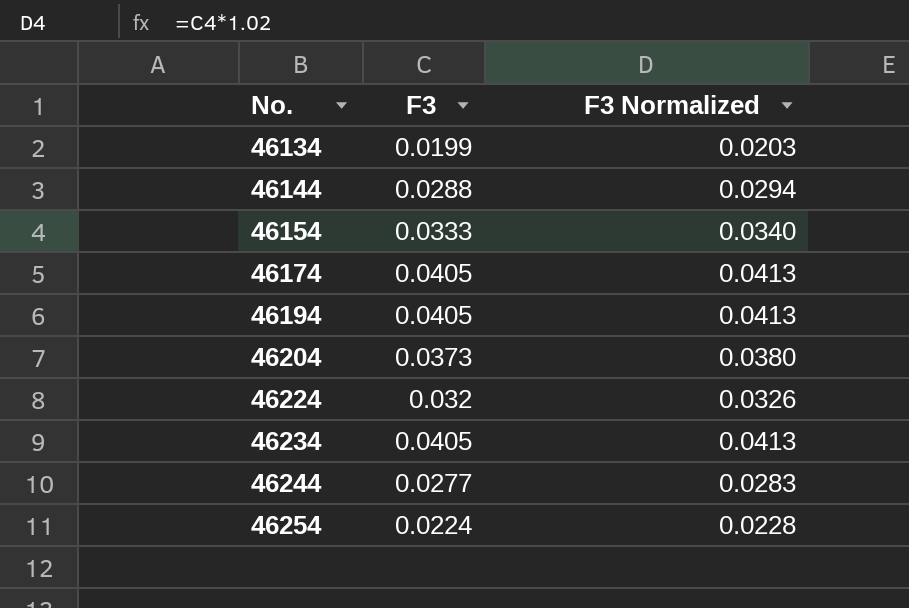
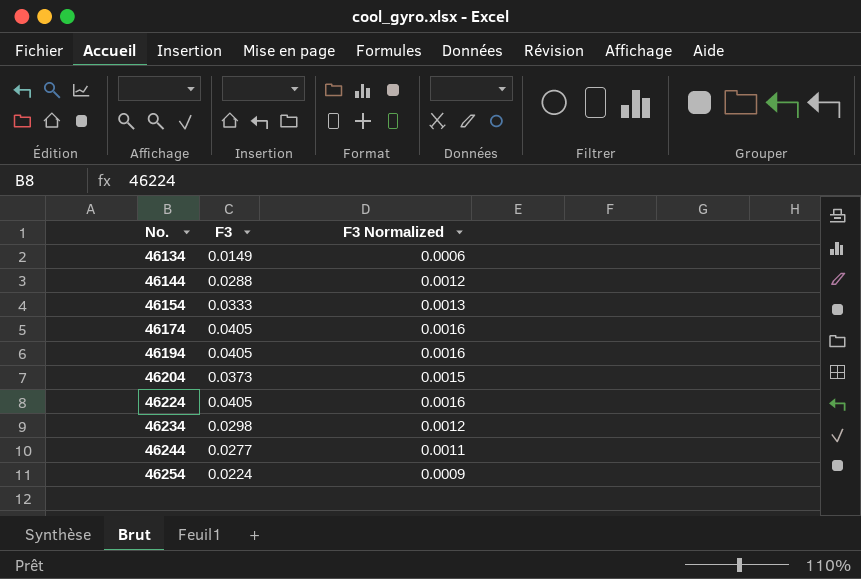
column F3 Normalized | formula: [F3] * 1.02 -> [F3] * 0.04
46134 | F3: 0.0199 -> 0.0149
46224 | F3: 0.032 -> 0.0405
46234 | F3: 0.0405 -> 0.0298

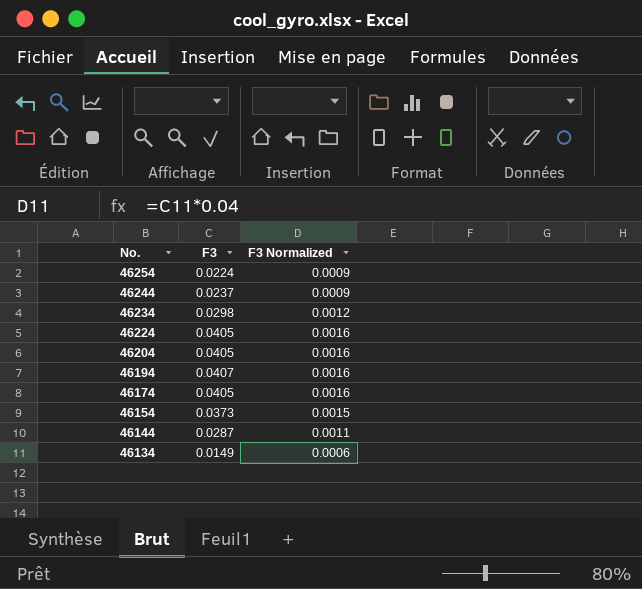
row order: No. ascending -> No. descending
46244 | F3: 0.0277 -> 0.0237
46244 | F3 Normalized: 0.0011 -> 0.0009
46204 | F3: 0.0373 -> 0.0405
46204 | F3 Normalized: 0.0015 -> 0.0016
46194 | F3: 0.0405 -> 0.0407
46154 | F3: 0.0333 -> 0.0373
46154 | F3 Normalized: 0.0013 -> 0.0015
46144 | F3: 0.0288 -> 0.0287
46144 | F3 Normalized: 0.0012 -> 0.0011

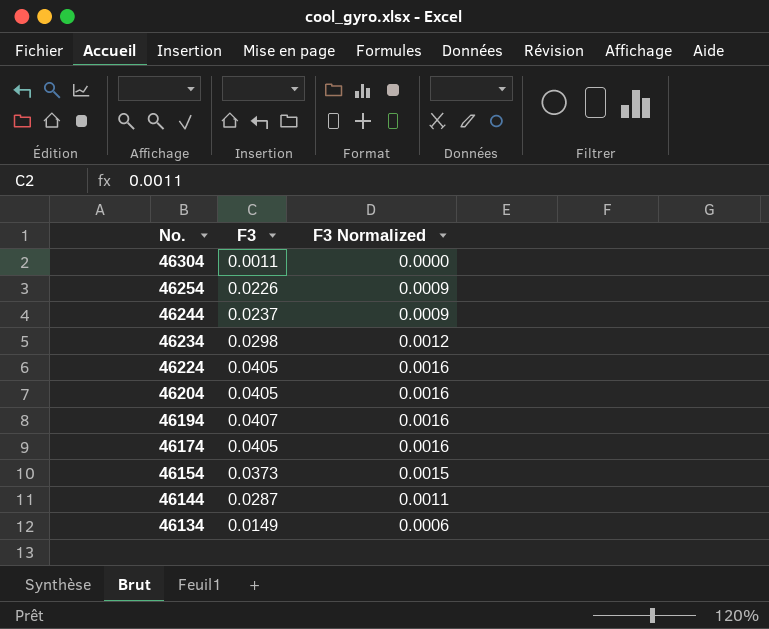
row 46304: none -> 0.0011 | 0.0000
46254 | F3: 0.0224 -> 0.0226

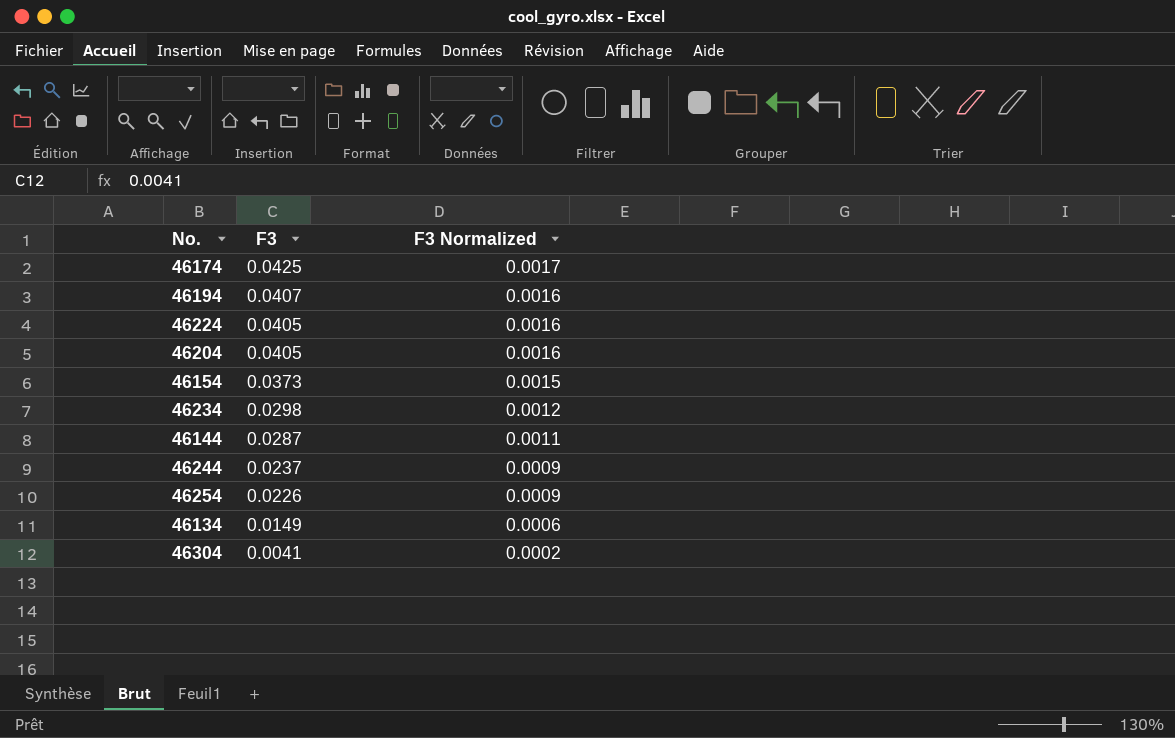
row order: No. descending -> F3 descending
46174 | F3: 0.0405 -> 0.0425
46174 | F3 Normalized: 0.0016 -> 0.0017
46304 | F3: 0.0011 -> 0.0041
46304 | F3 Normalized: 0.0000 -> 0.0002

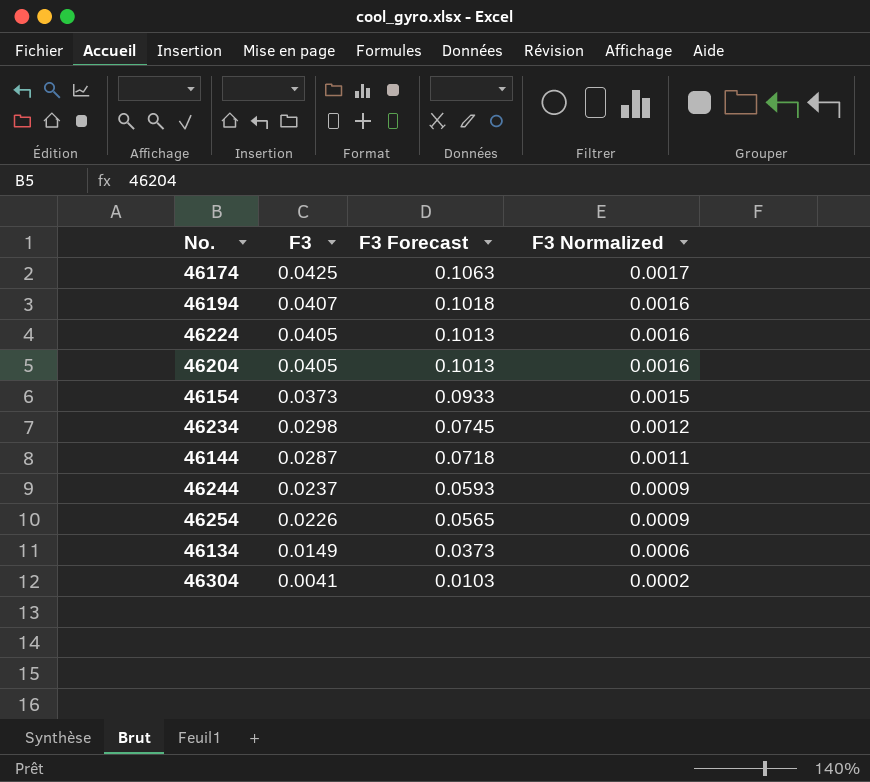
column F3 Forecast | formula: none -> [F3] * 2.5

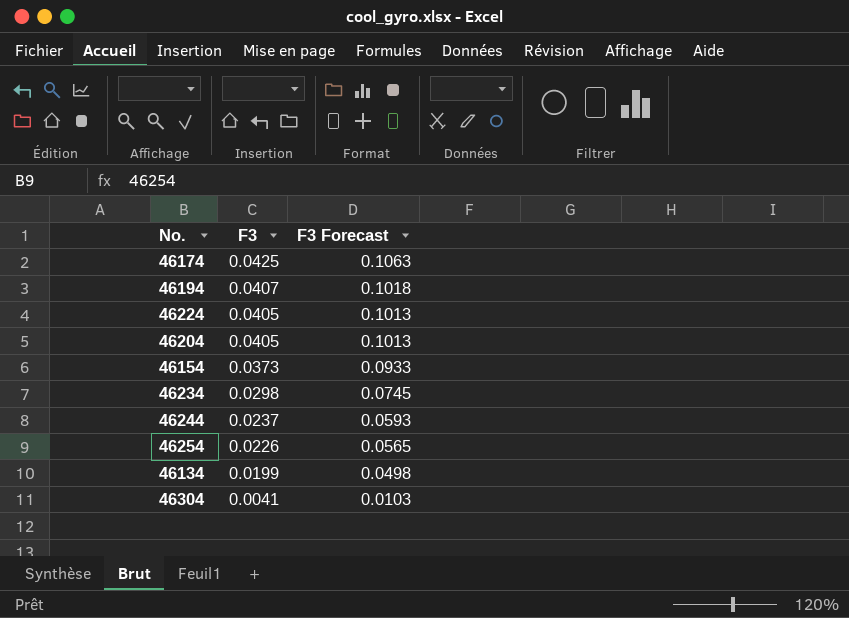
column F3 Normalized | formula: [F3] * 0.04 -> none
row 46144: 0.0287 | 0.0718 | 0.0011 -> none
46134 | F3: 0.0149 -> 0.0199
46134 | F3 Forecast: 0.0373 -> 0.0498

